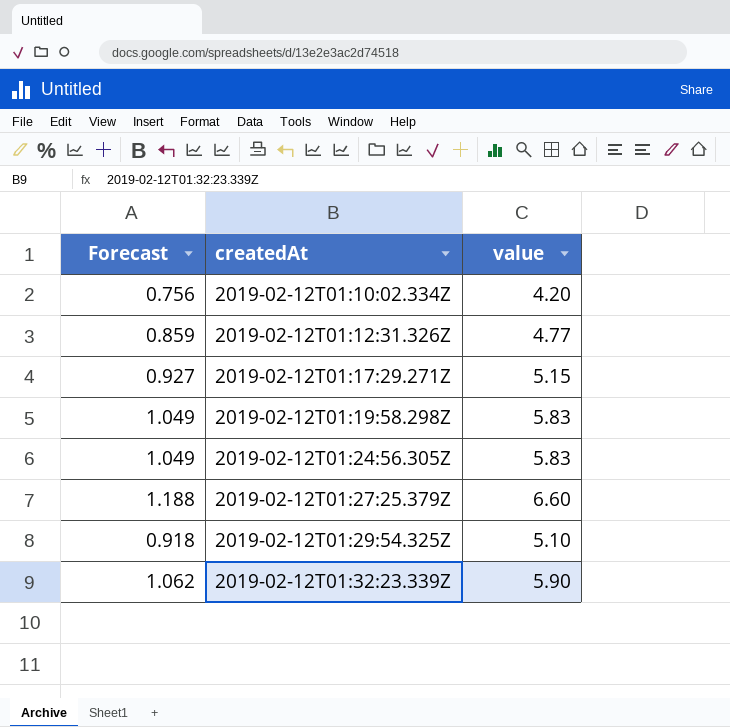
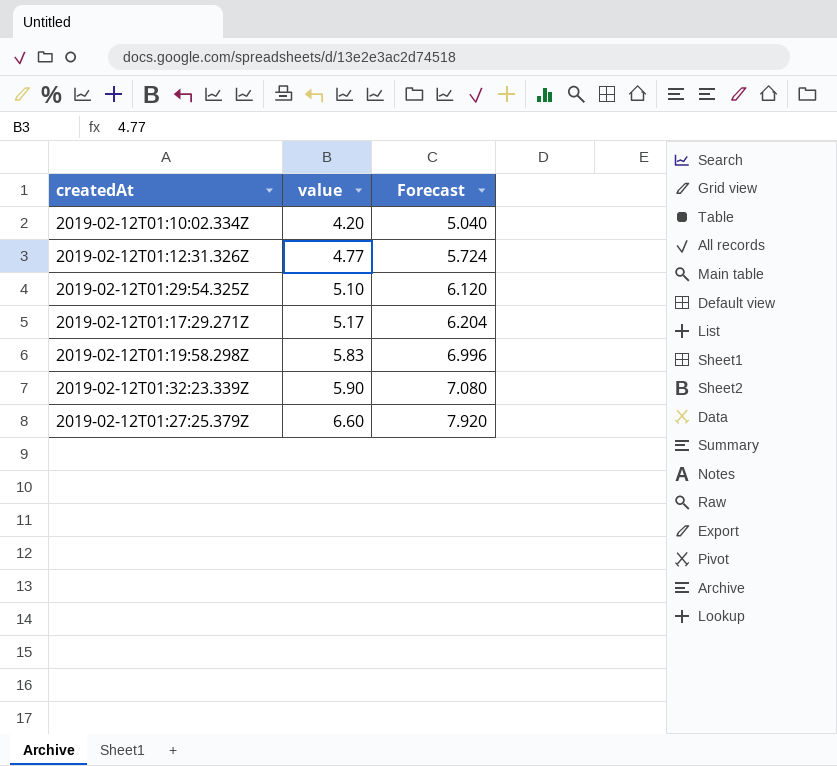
row order: createdAt ascending -> value ascending
column Forecast | formula: [value] * 0.18 -> [value] * 1.2
column Forecast | position: 1 -> 3
row 2019-02-12T01:24:56.305Z: 1.049 | 5.83 -> none
2019-02-12T01:17:29.271Z | value: 5.15 -> 5.17

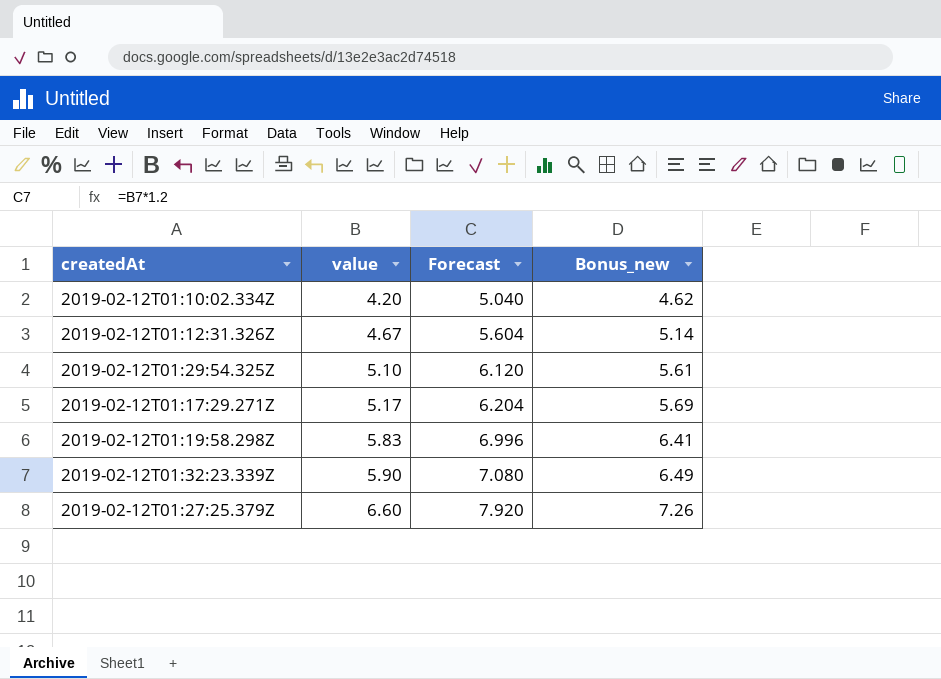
column Bonus_new | formula: none -> [value] * 1.1
2019-02-12T01:12:31.326Z | value: 4.77 -> 4.67
2019-02-12T01:12:31.326Z | Forecast: 5.724 -> 5.604

